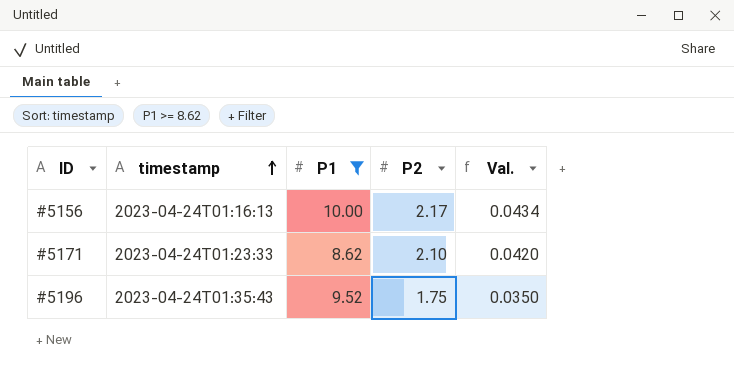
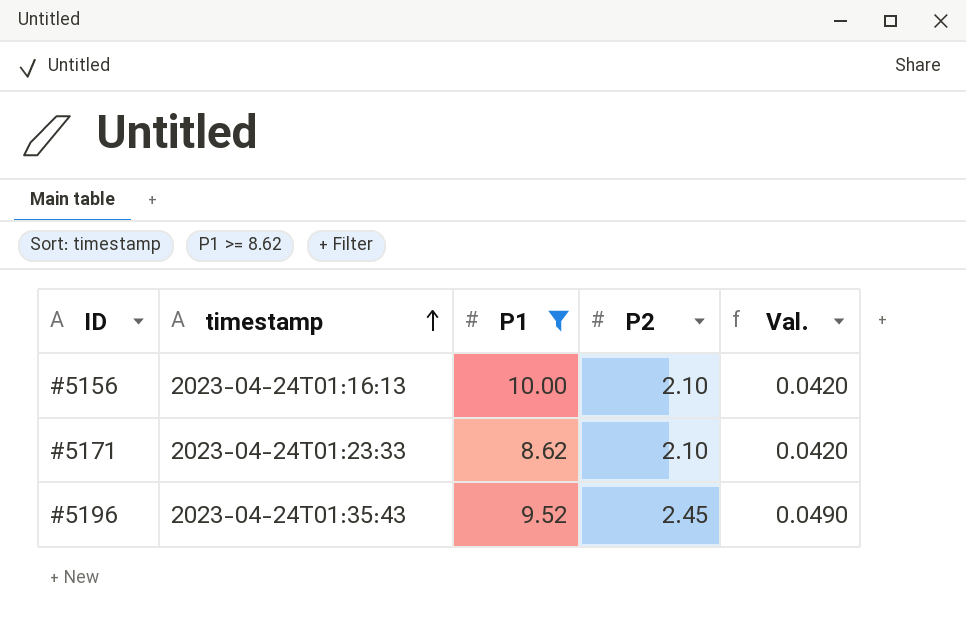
#5156 | P2: 2.17 -> 2.10
#5156 | Val.: 0.0434 -> 0.0420
#5196 | P2: 1.75 -> 2.45
#5196 | Val.: 0.0350 -> 0.0490

